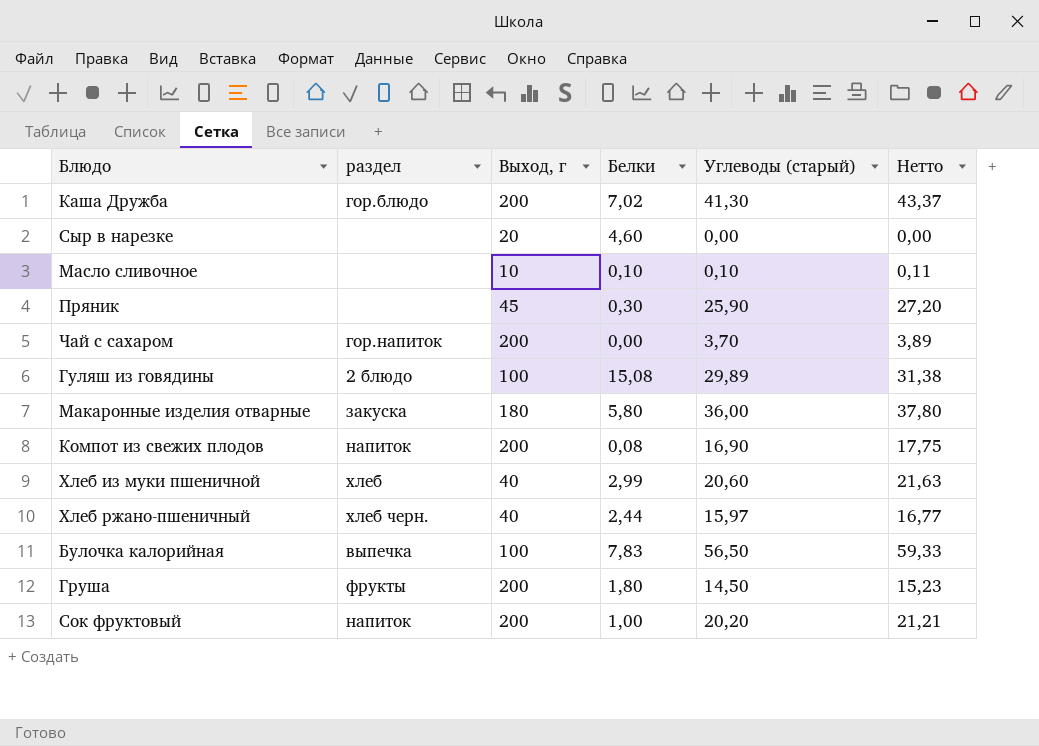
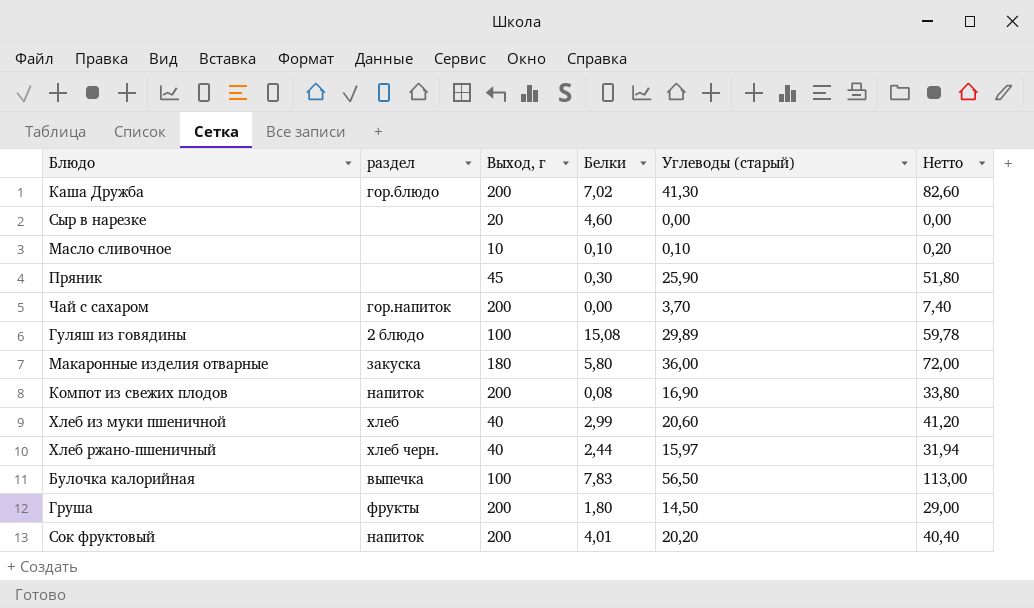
column Нетто | formula: [Углеводы (старый)] * 1,05 -> [Углеводы (старый)] * 2
Сок фруктовый | Белки: 1,00 -> 4,01

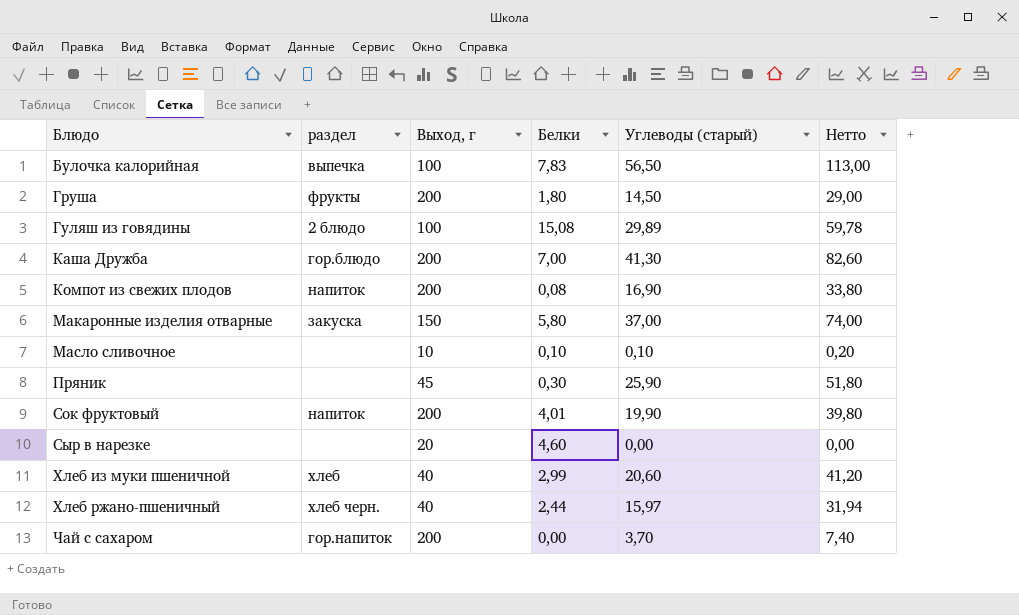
row order: none -> Блюдо ascending
Каша Дружба | Белки: 7,02 -> 7,00
Макаронные изделия отварные | Выход, г: 180 -> 150
Макаронные изделия отварные | Углеводы (старый): 36,00 -> 37,00
Макаронные изделия отварные | Нетто: 72,00 -> 74,00
Сок фруктовый | Углеводы (старый): 20,20 -> 19,90
Сок фруктовый | Нетто: 40,40 -> 39,80

